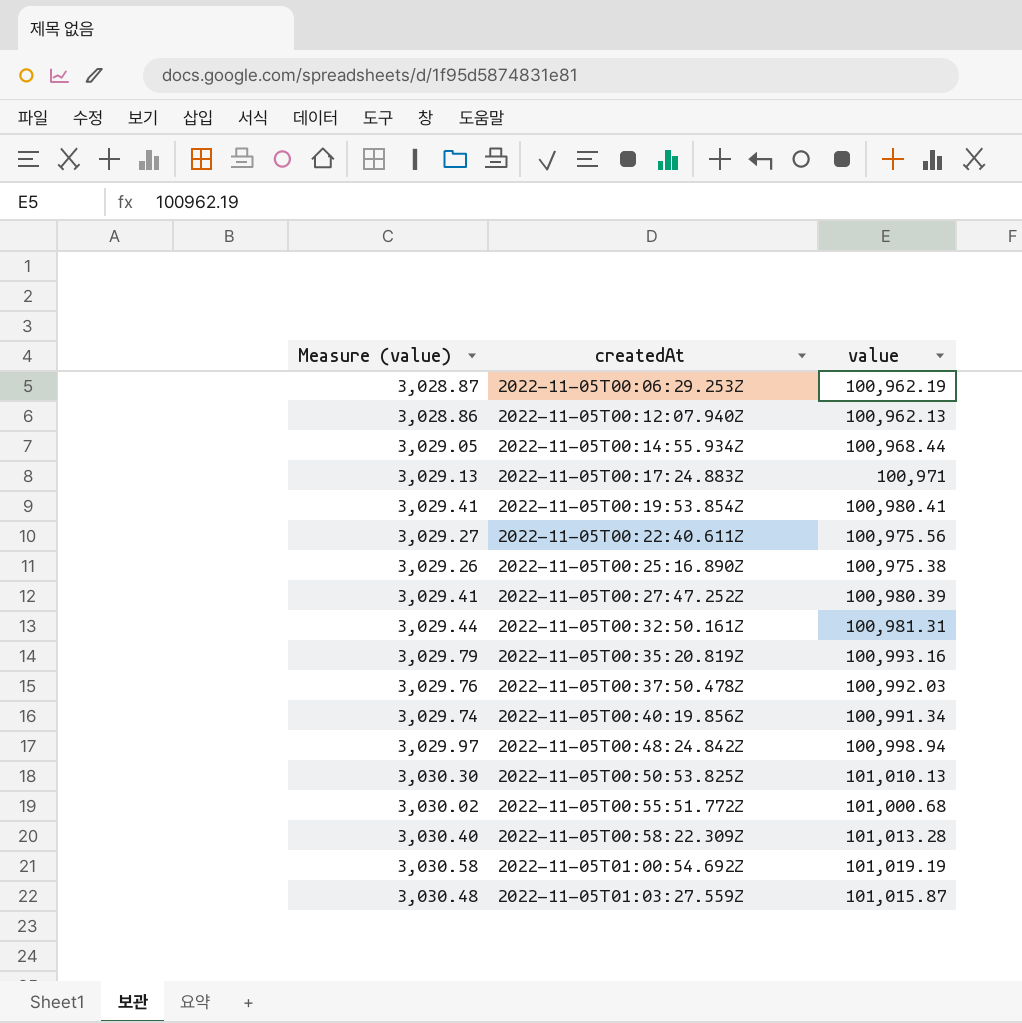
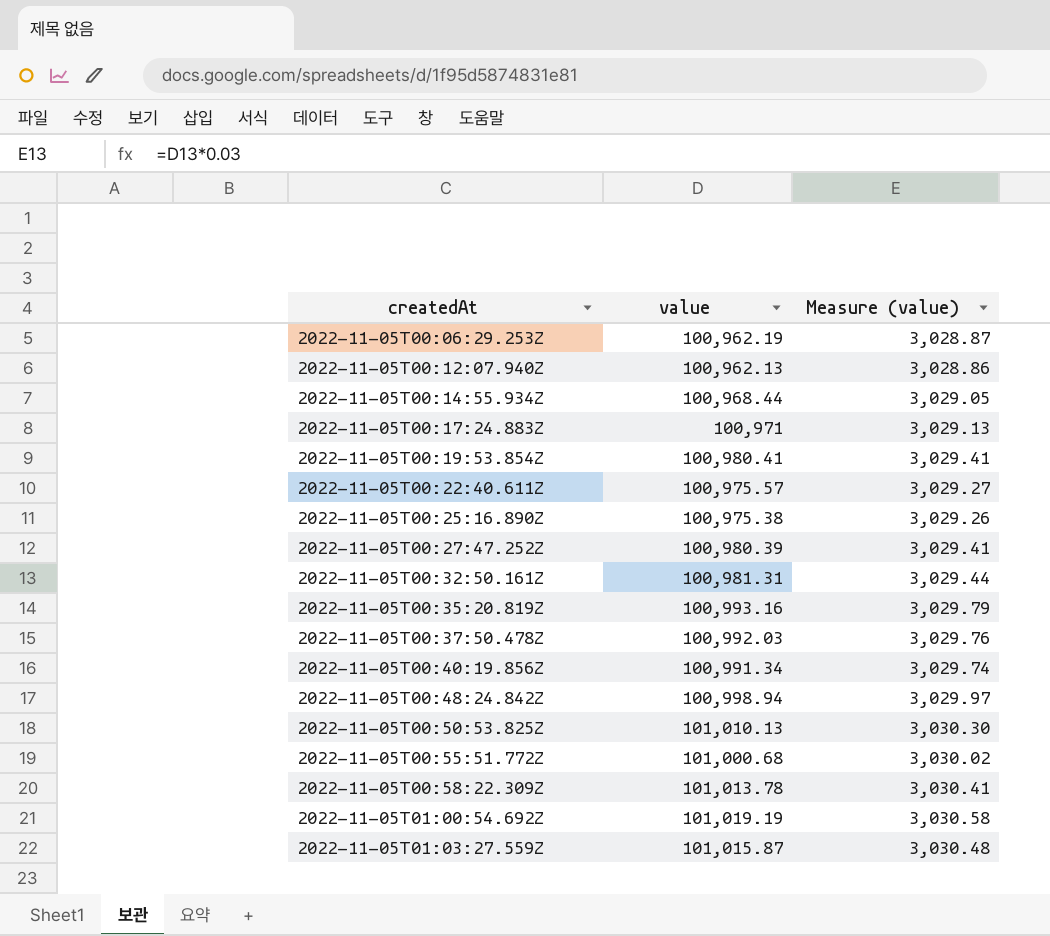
column Measure (value) | position: 1 -> 3
2022-11-05T00:22:40.611Z | value: 100,975.56 -> 100,975.57
2022-11-05T00:58:22.309Z | value: 101,013.28 -> 101,013.78
2022-11-05T00:58:22.309Z | Measure (value): 3,030.40 -> 3,030.41

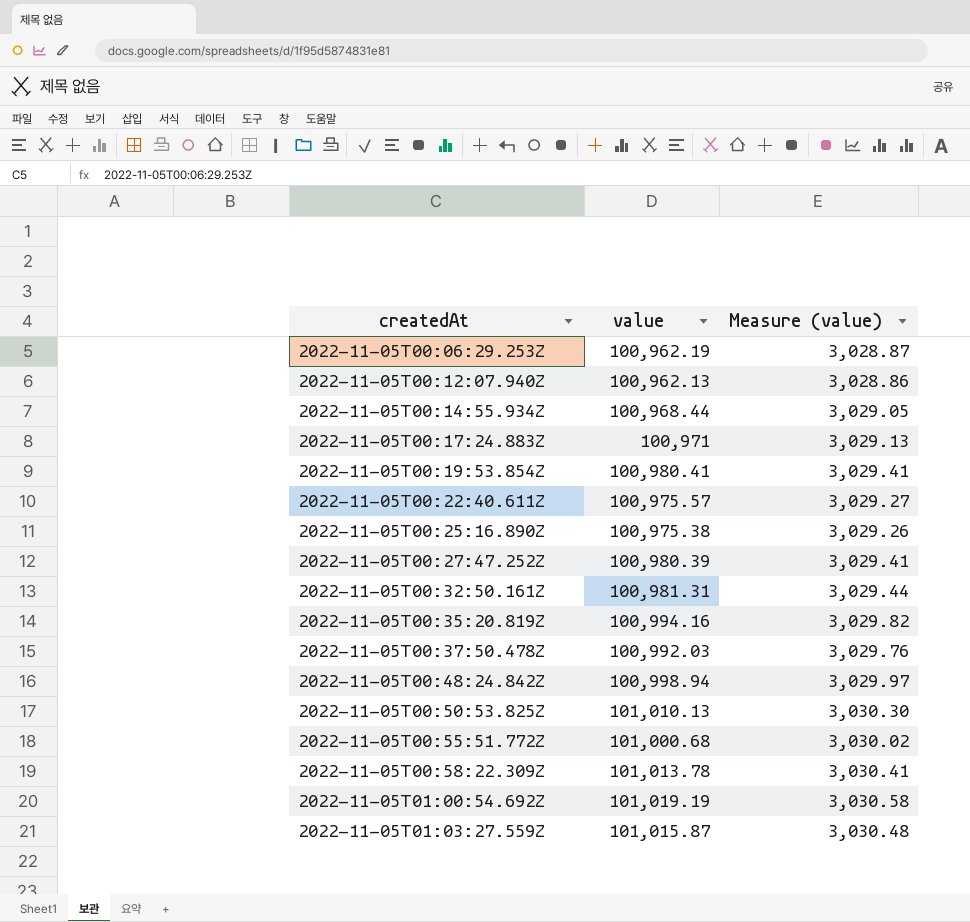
row 2022-11-05T00:40:19.856Z: 100,991.34 | 3,029.74 -> none
2022-11-05T00:35:20.819Z | value: 100,993.16 -> 100,994.16
2022-11-05T00:35:20.819Z | Measure (value): 3,029.79 -> 3,029.82

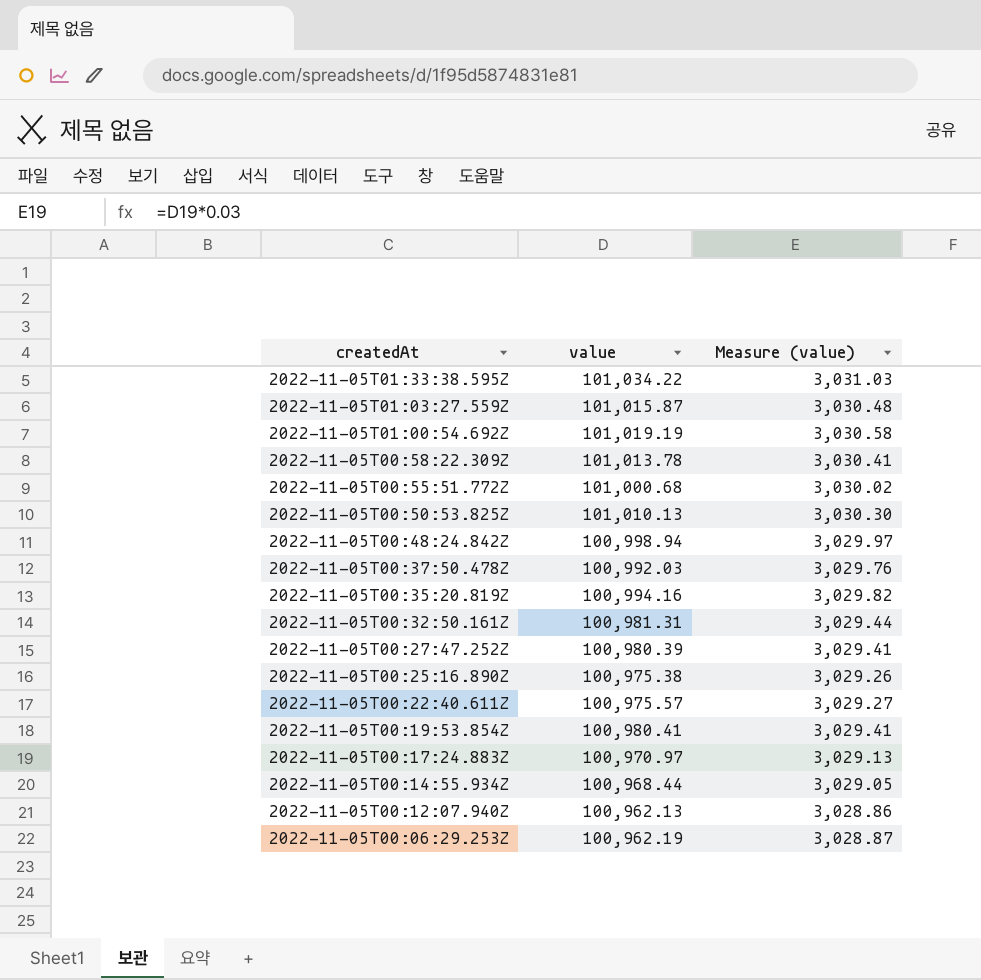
row order: createdAt ascending -> createdAt descending
row 2022-11-05T01:33:38.595Z: none -> 101,034.22 | 3,031.03
2022-11-05T00:17:24.883Z | value: 100,971 -> 100,970.97

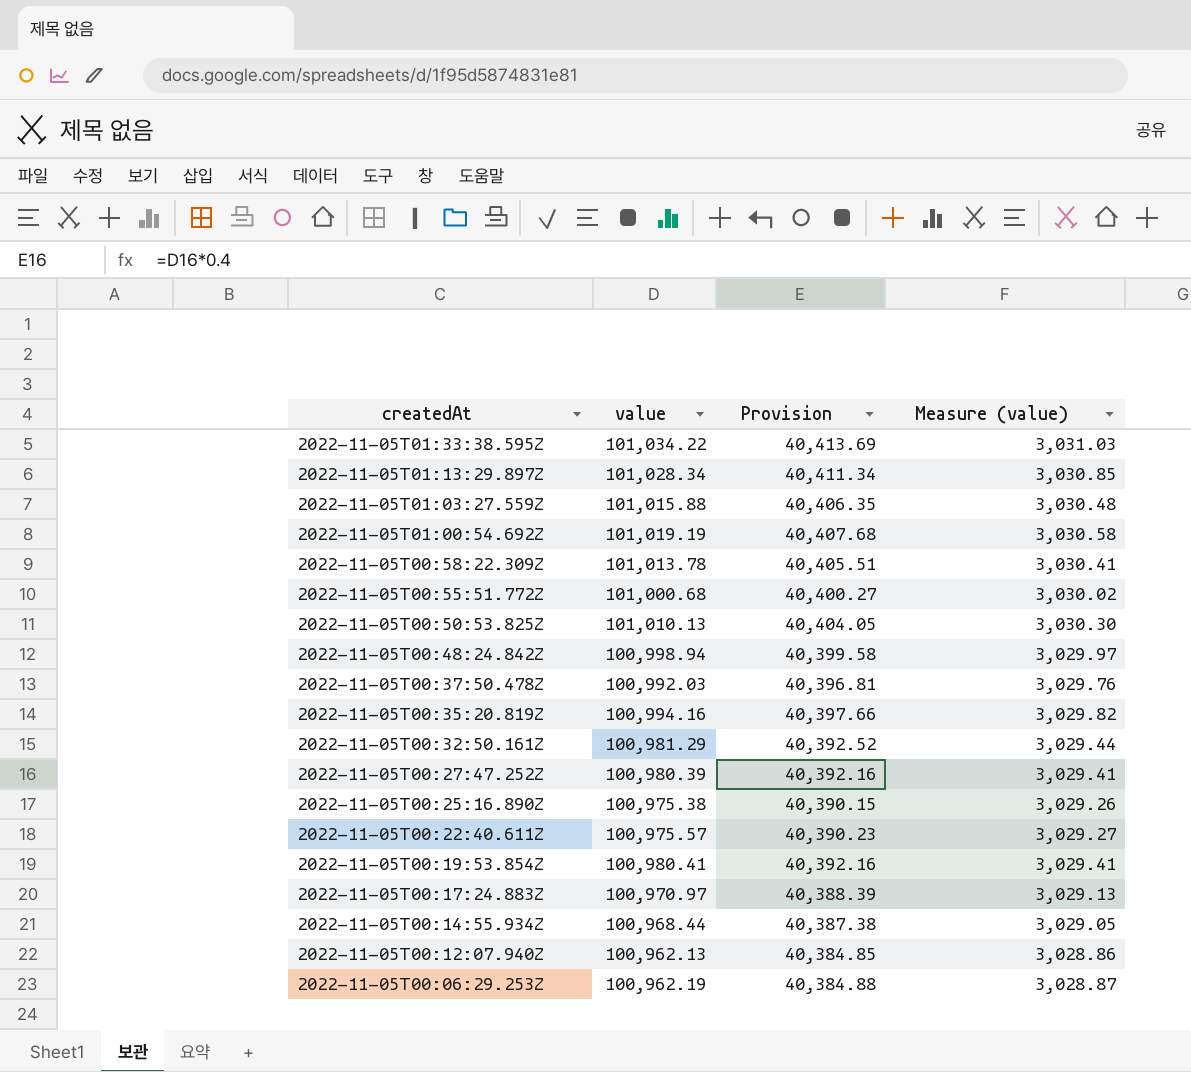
column Provision | formula: none -> [value] * 0.4
row 2022-11-05T01:13:29.897Z: none -> 101,028.34 | 40,411.34 | 3,030.85
2022-11-05T01:03:27.559Z | value: 101,015.87 -> 101,015.88
2022-11-05T00:32:50.161Z | value: 100,981.31 -> 100,981.29

